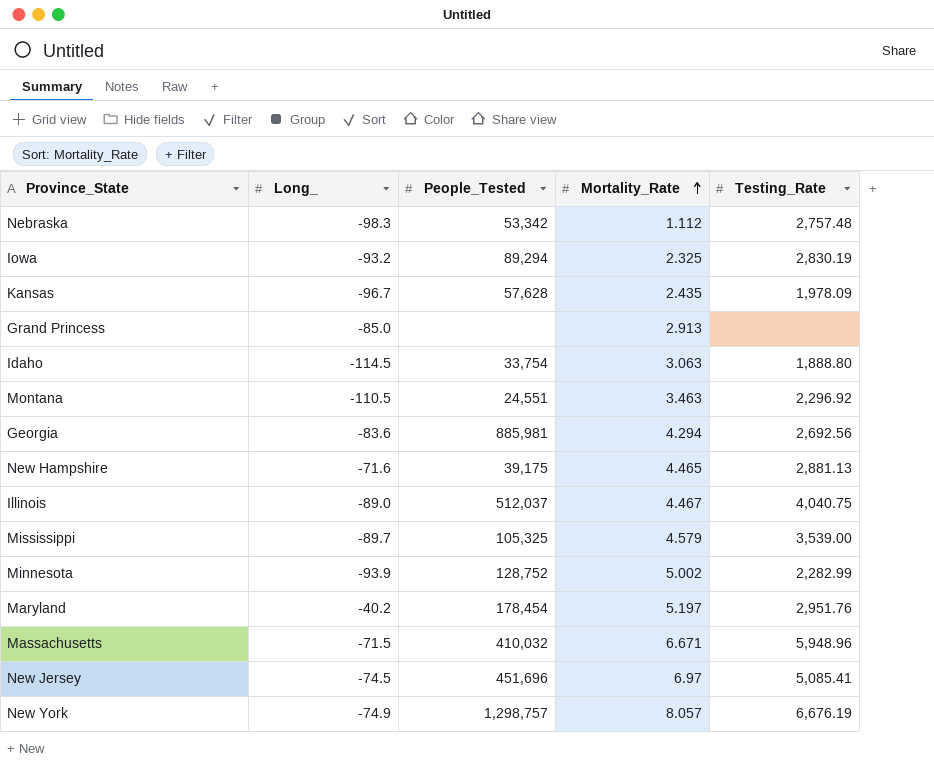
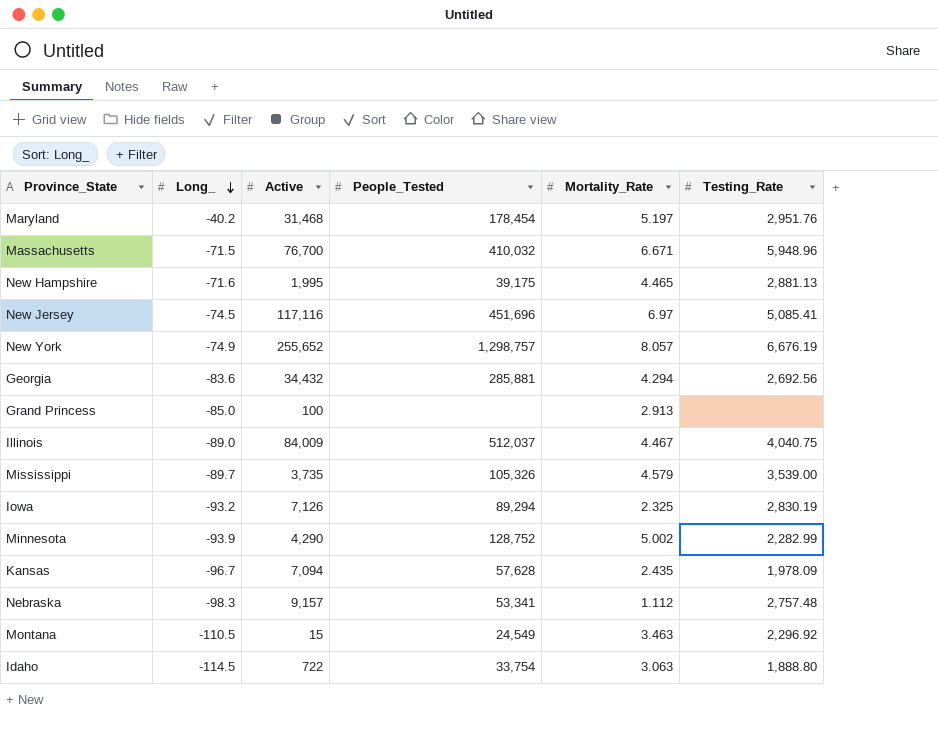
row order: Mortality_Rate ascending -> Long_ descending
column Active | position: none -> 3
Georgia | People_Tested: 885,981 -> 285,881
Mississippi | People_Tested: 105,325 -> 105,326
Nebraska | People_Tested: 53,342 -> 53,341
Montana | People_Tested: 24,551 -> 24,549

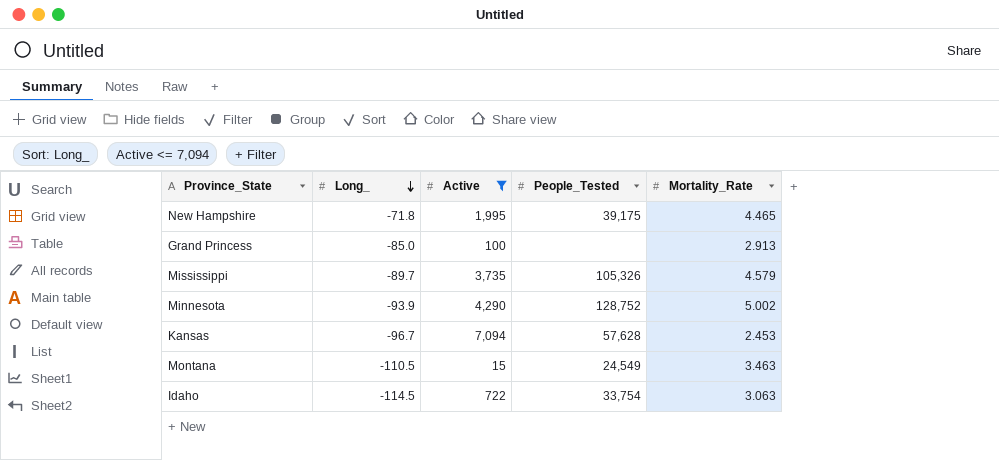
filter: none -> Active <= 7,094
column Testing_Rate | position: 6 -> none
New Hampshire | Long_: -71.6 -> -71.8
Kansas | Mortality_Rate: 2.435 -> 2.453

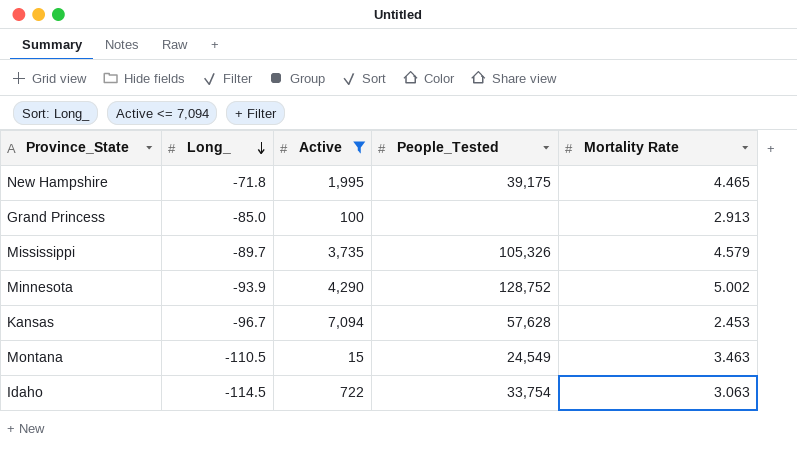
column name: Mortality_Rate -> Mortality Rate

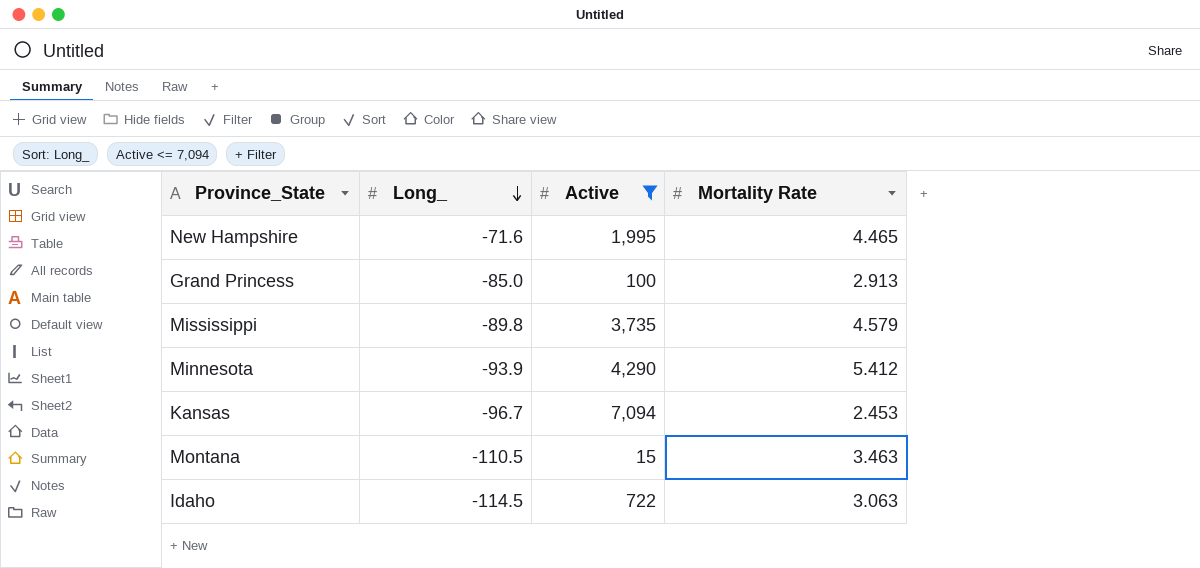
column People_Tested | position: 4 -> none
New Hampshire | Long_: -71.8 -> -71.6
Mississippi | Long_: -89.7 -> -89.8
Minnesota | Mortality Rate: 5.002 -> 5.412

